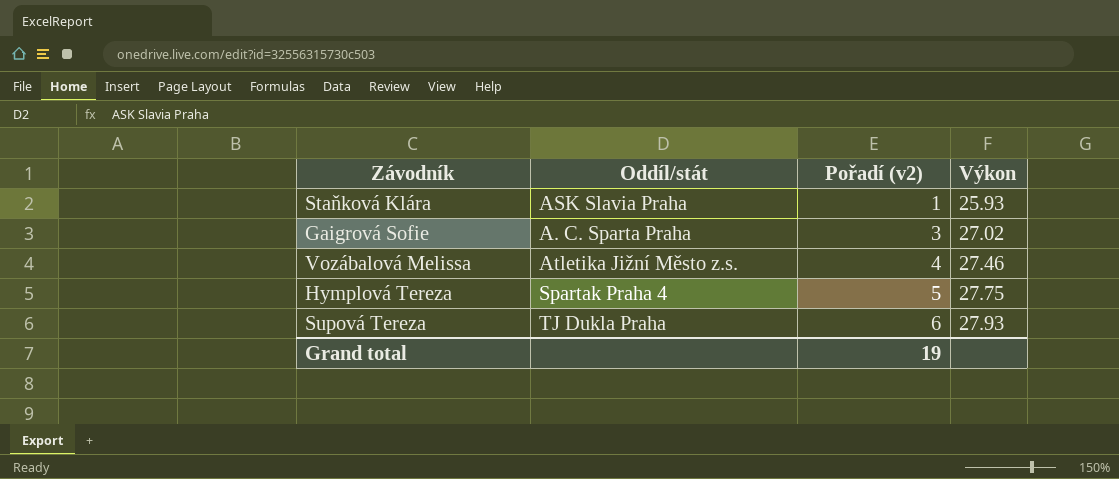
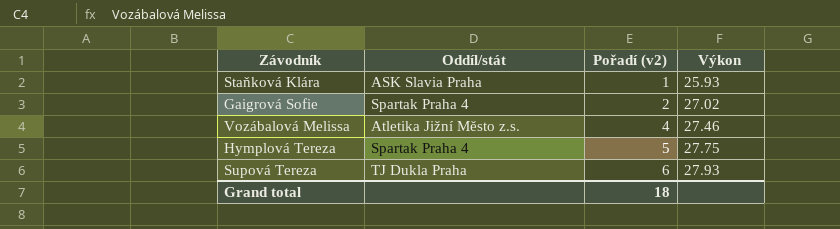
Gaigrová Sofie | Oddíl/stát: A. C. Sparta Praha -> Spartak Praha 4
Gaigrová Sofie | Pořadí (v2): 3 -> 2
Grand total | Pořadí (v2): 19 -> 18

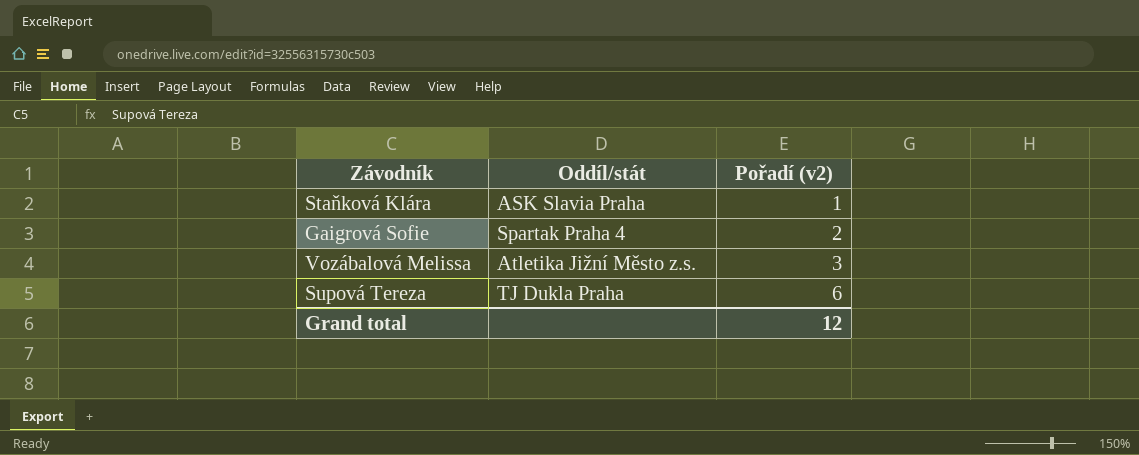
column Výkon | position: 4 -> none
row Hymplová Tereza: Spartak Praha 4 | 5 | 27.75 -> none
Vozábalová Melissa | Pořadí (v2): 4 -> 3
Grand total | Pořadí (v2): 18 -> 12

